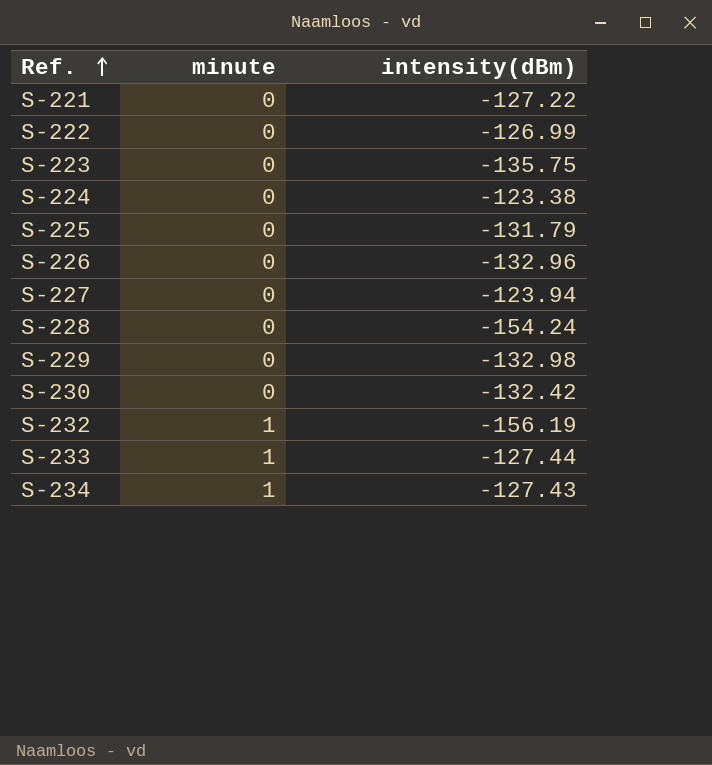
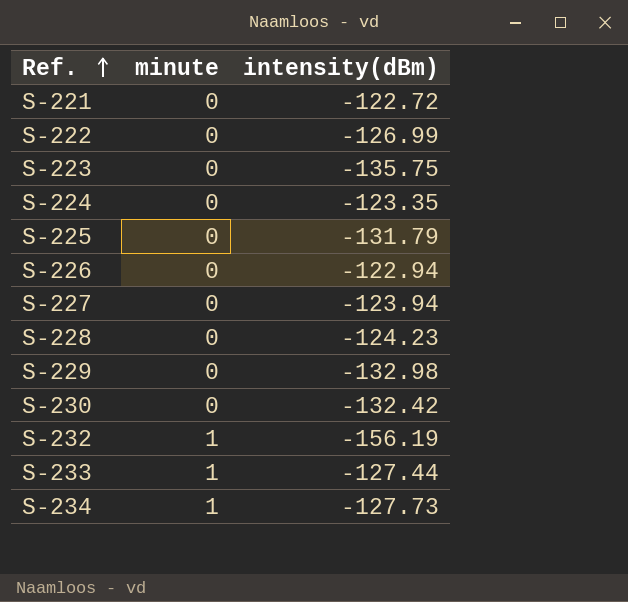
S-221 | intensity(dBm): -127.22 -> -122.72
S-224 | intensity(dBm): -123.38 -> -123.35
S-226 | intensity(dBm): -132.96 -> -122.94
S-228 | intensity(dBm): -154.24 -> -124.23
S-234 | intensity(dBm): -127.43 -> -127.73

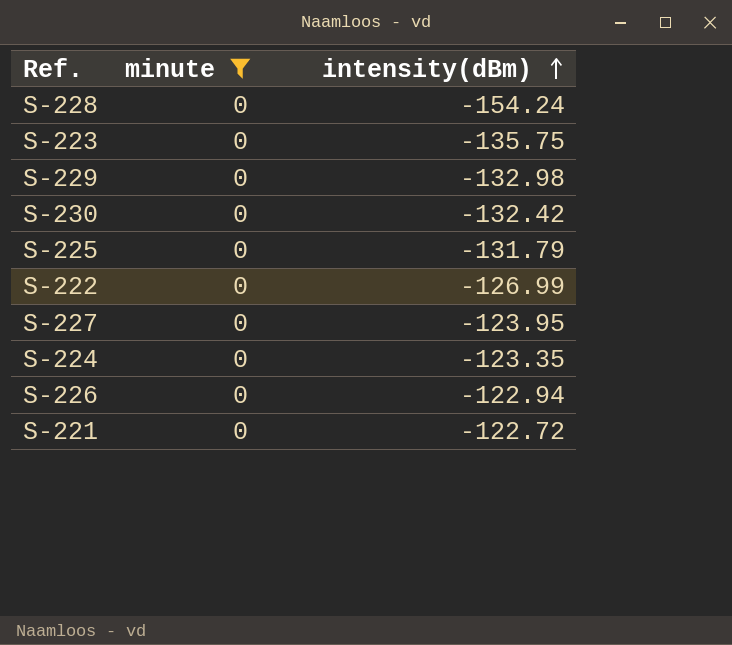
filter: none -> minute = 0
row order: Ref. ascending -> intensity(dBm) ascending
S-228 | intensity(dBm): -124.23 -> -154.24
S-227 | intensity(dBm): -123.94 -> -123.95

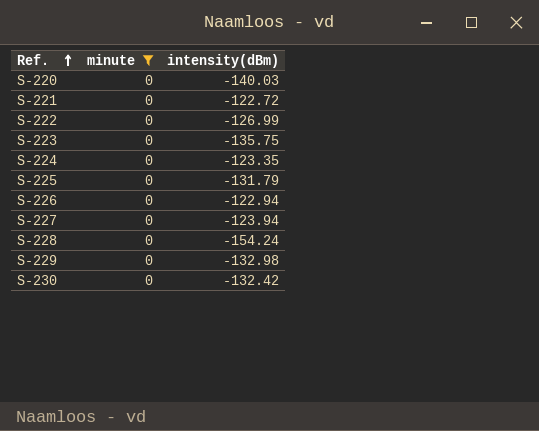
row order: intensity(dBm) ascending -> Ref. ascending
row S-220: none -> 0 | -140.03
S-227 | intensity(dBm): -123.95 -> -123.94

